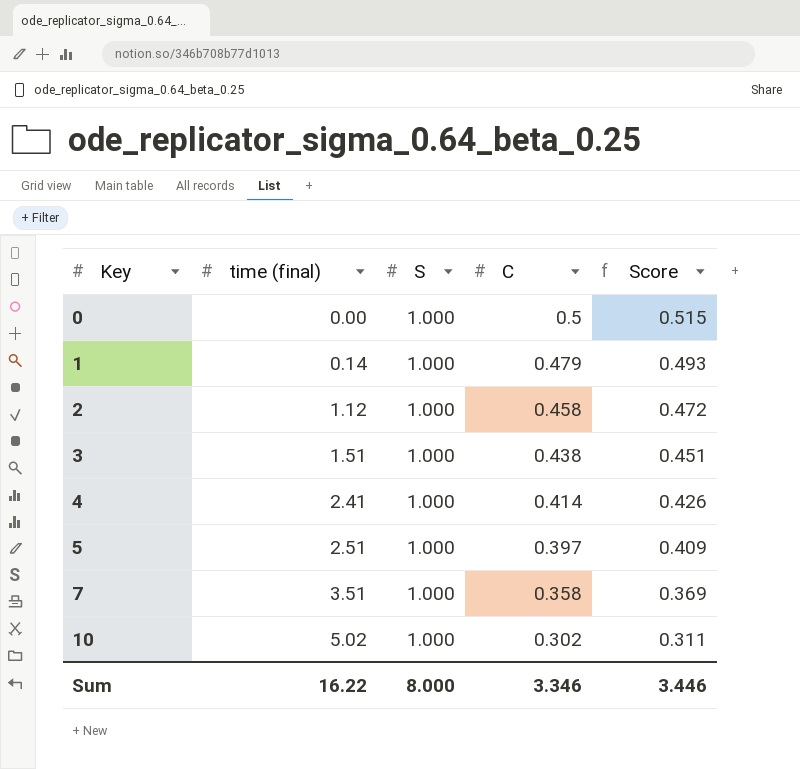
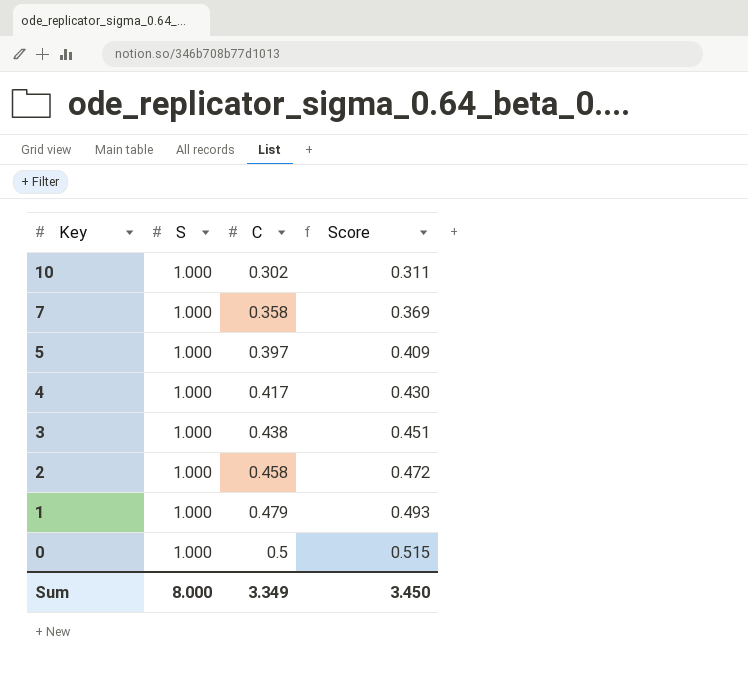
row order: Key ascending -> Key descending
column time (final) | position: 2 -> none
4 | C: 0.414 -> 0.417
4 | Score: 0.426 -> 0.430
Sum | C: 3.346 -> 3.349
Sum | Score: 3.446 -> 3.450

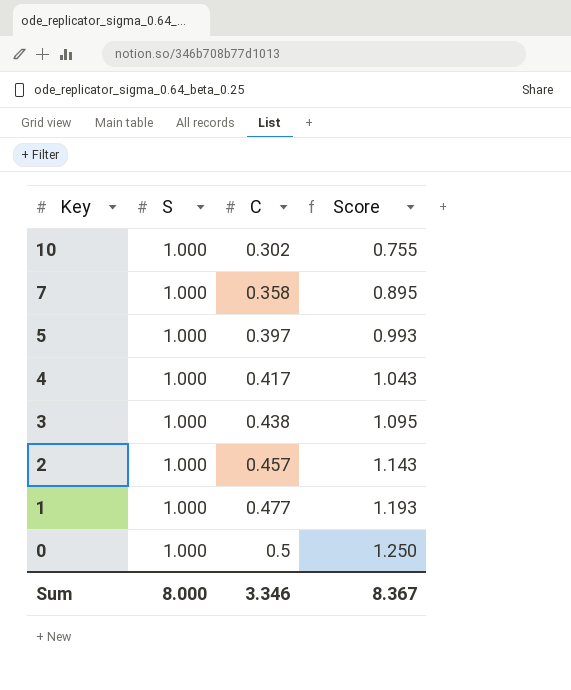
column Score | formula: [C] * 1.03 -> [C] * 2.5
2 | C: 0.458 -> 0.457
1 | C: 0.479 -> 0.477
Sum | C: 3.349 -> 3.346
Sum | Score: 3.450 -> 8.367

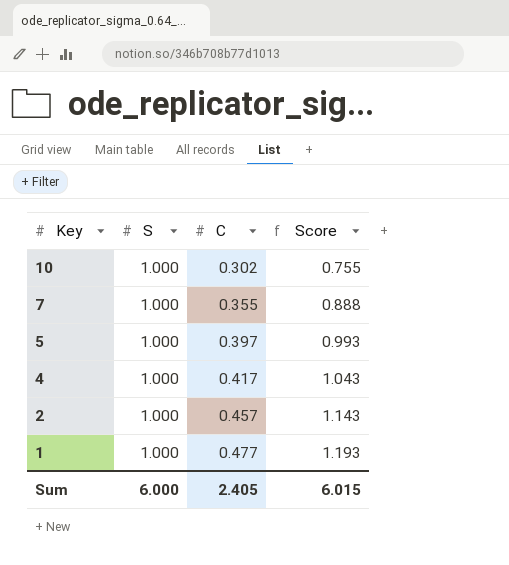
row 3: 1.000 | 0.438 | 1.095 -> none
row 0: 1.000 | 0.5 | 1.250 -> none
7 | C: 0.358 -> 0.355
7 | Score: 0.895 -> 0.888
Sum | S: 8.000 -> 6.000
Sum | C: 3.346 -> 2.405
Sum | Score: 8.367 -> 6.015

